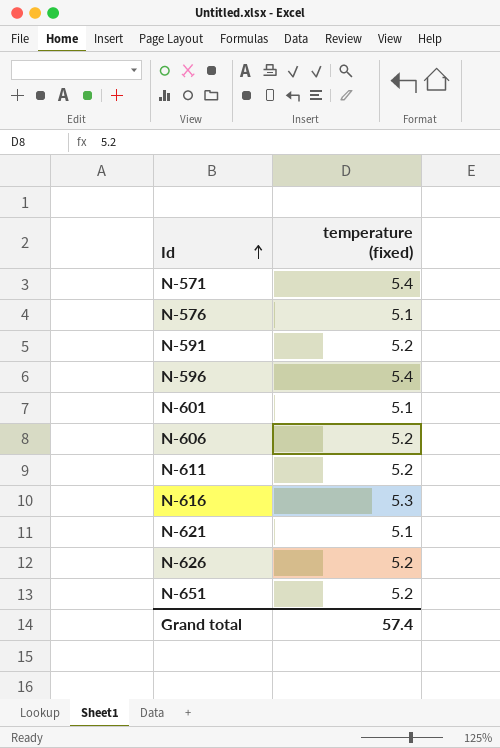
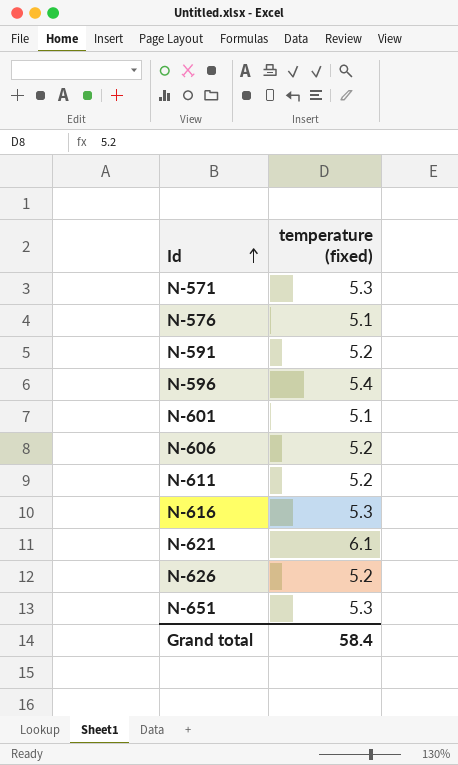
N-571 | temperature (fixed): 5.4 -> 5.3
N-621 | temperature (fixed): 5.1 -> 6.1
N-651 | temperature (fixed): 5.2 -> 5.3
Grand total | temperature (fixed): 57.4 -> 58.4

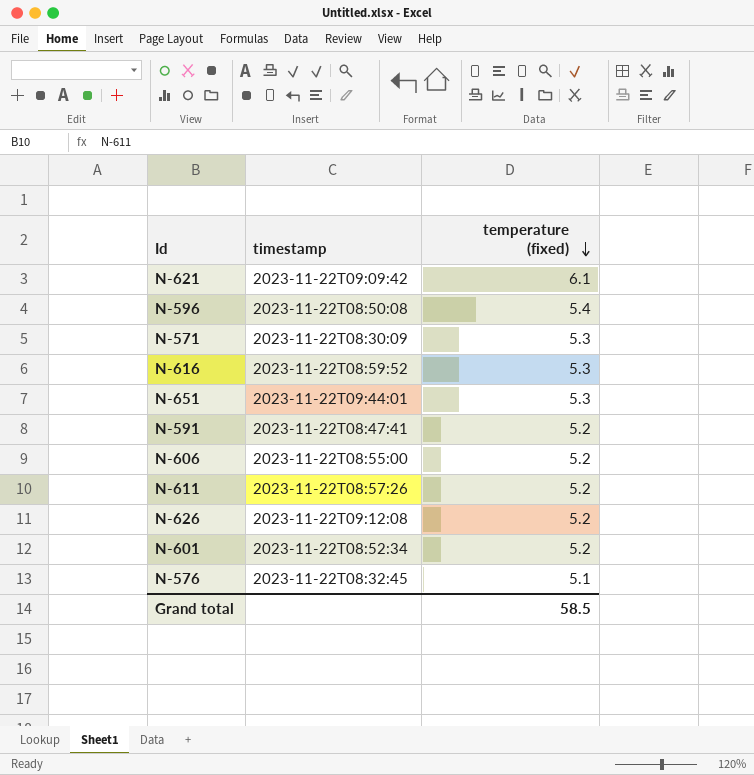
row order: Id ascending -> temperature (fixed) descending
column timestamp | position: none -> 2
N-601 | temperature (fixed): 5.1 -> 5.2
Grand total | temperature (fixed): 58.4 -> 58.5

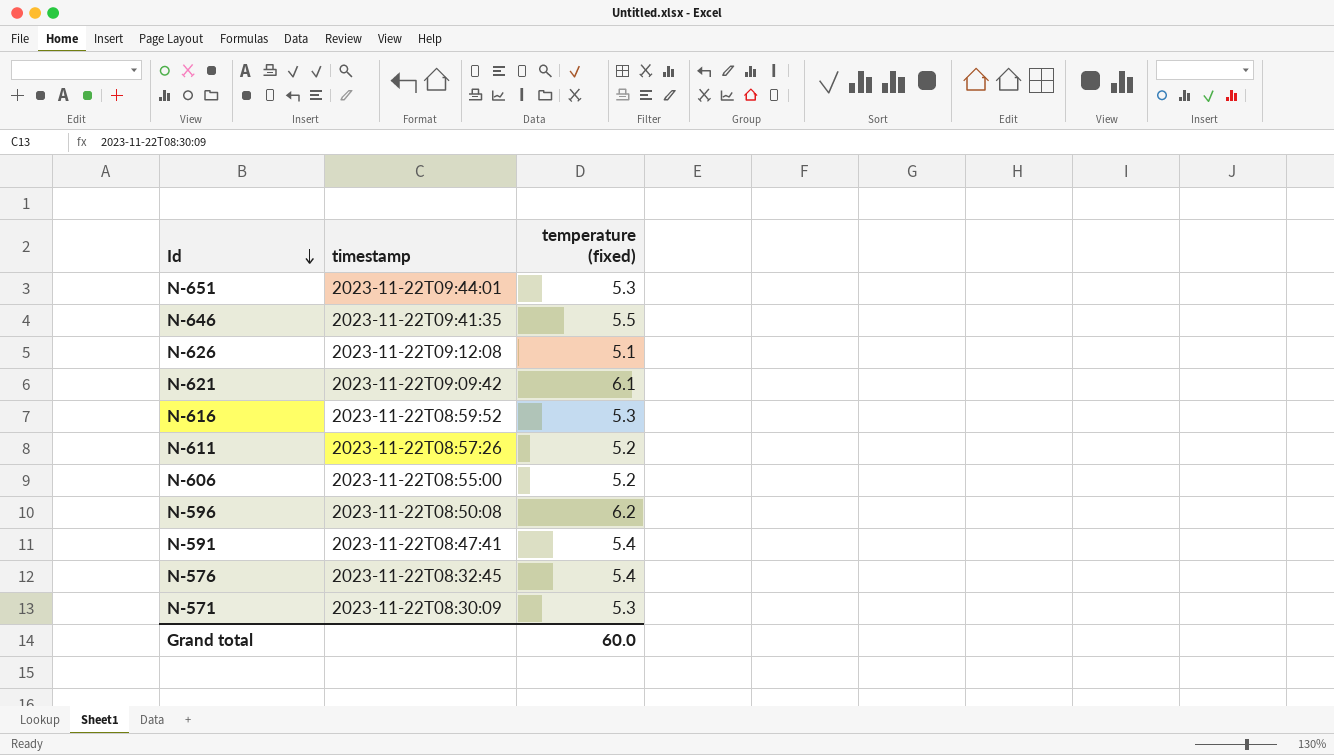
row order: temperature (fixed) descending -> Id descending
row N-601: 2023-11-22T08:52:34 | 5.2 -> none
row N-646: none -> 2023-11-22T09:41:35 | 5.5
N-626 | temperature (fixed): 5.2 -> 5.1
N-596 | temperature (fixed): 5.4 -> 6.2
N-591 | temperature (fixed): 5.2 -> 5.4
N-576 | temperature (fixed): 5.1 -> 5.4
Grand total | temperature (fixed): 58.5 -> 60.0

